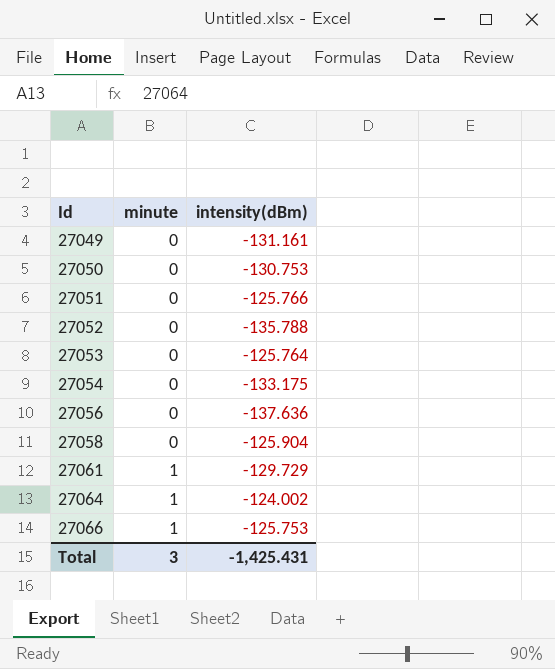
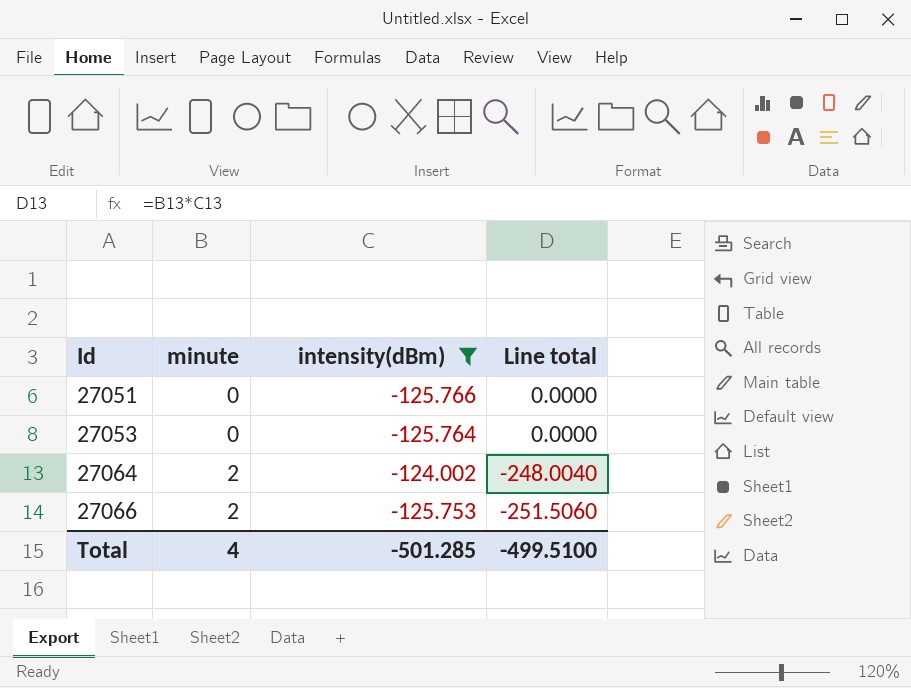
filter: none -> intensity(dBm) >= -125.766
column Line total | formula: none -> [minute] * [intensity(dBm)]
27064 | minute: 1 -> 2
27066 | minute: 1 -> 2
Total | minute: 3 -> 4
Total | intensity(dBm): -1,425.431 -> -501.285

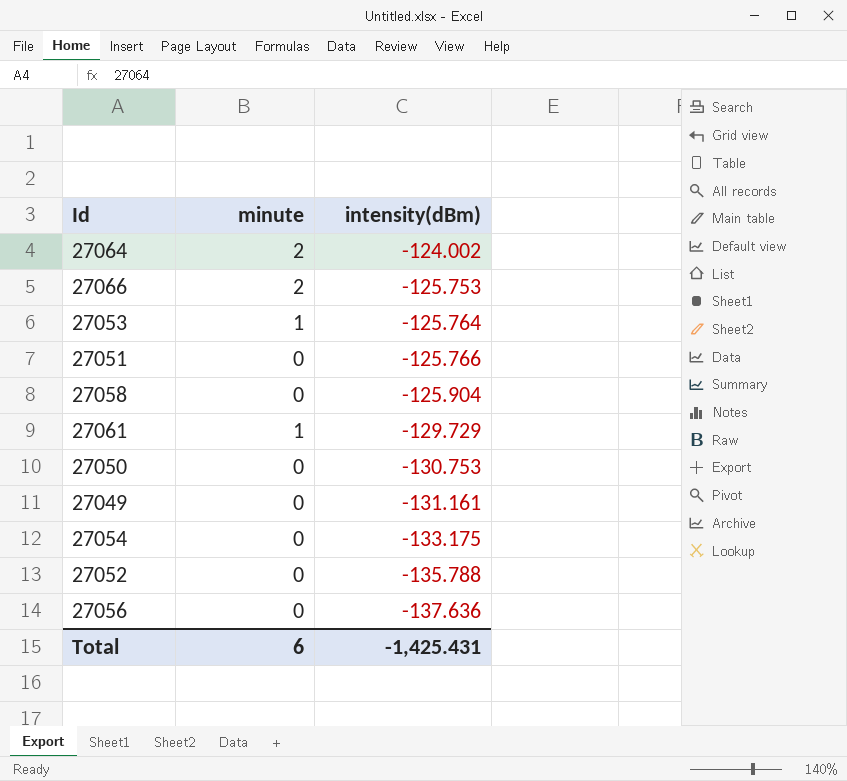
filter: intensity(dBm) >= -125.766 -> none
row order: Id ascending -> intensity(dBm) descending
column Line total | formula: [minute] * [intensity(dBm)] -> none
27053 | minute: 0 -> 1
Total | minute: 4 -> 6
Total | intensity(dBm): -501.285 -> -1,425.431

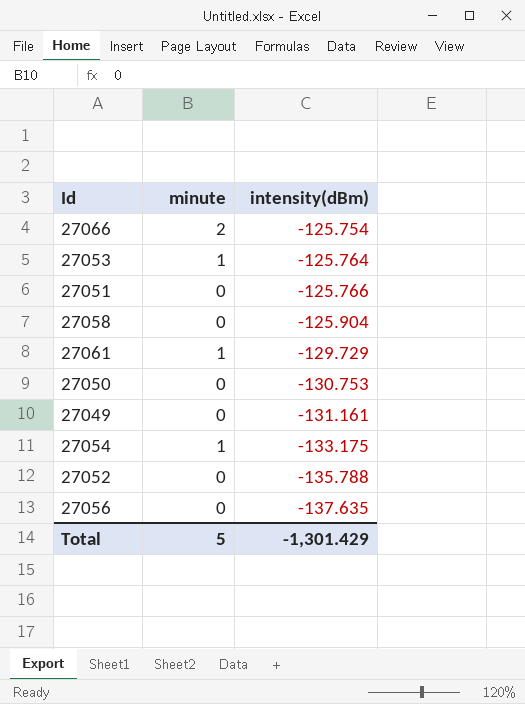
row 27064: 2 | -124.002 -> none
27066 | intensity(dBm): -125.753 -> -125.754
27054 | minute: 0 -> 1
27056 | intensity(dBm): -137.636 -> -137.635
Total | minute: 6 -> 5
Total | intensity(dBm): -1,425.431 -> -1,301.429

